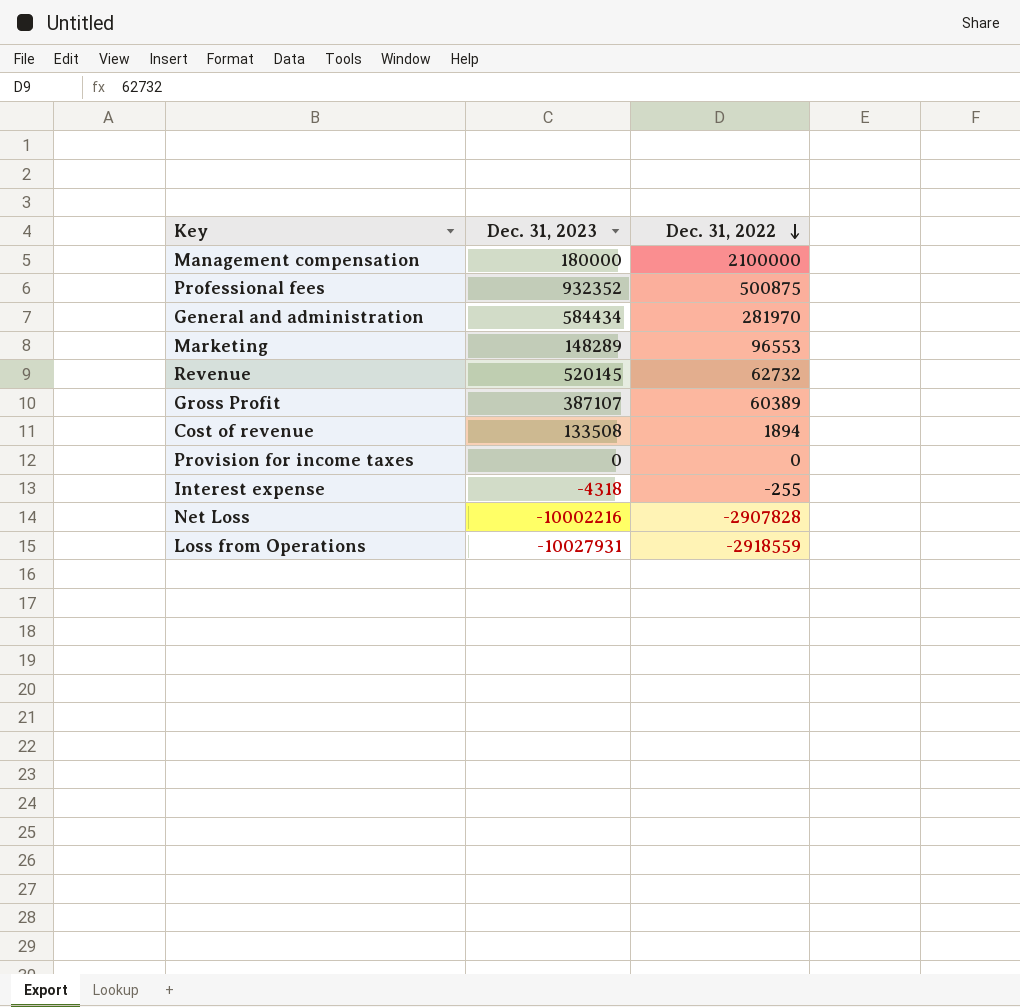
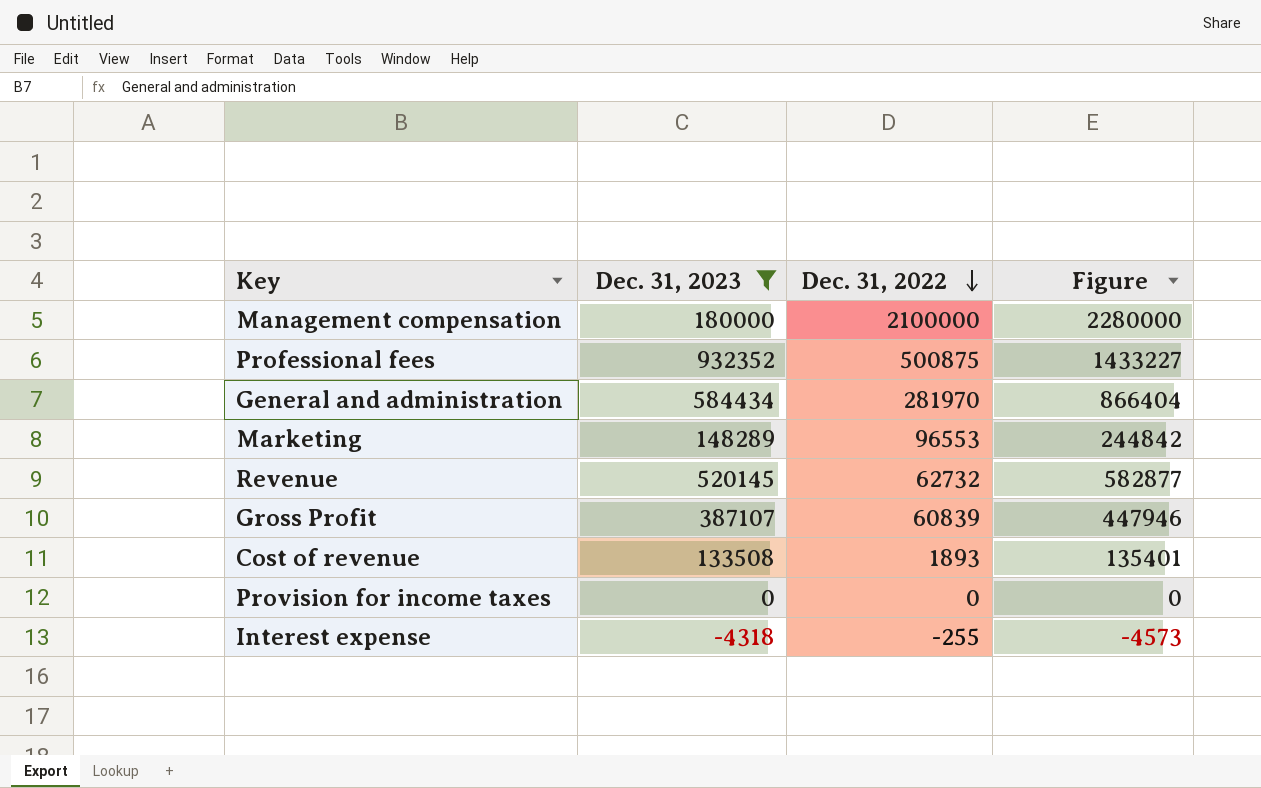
filter: none -> Dec. 31, 2023 >= -4318
column Figure | formula: none -> [Dec. 31, 2023] + [Dec. 31, 2022]
Gross Profit | Dec. 31, 2022: 60389 -> 60839
Cost of revenue | Dec. 31, 2022: 1894 -> 1893

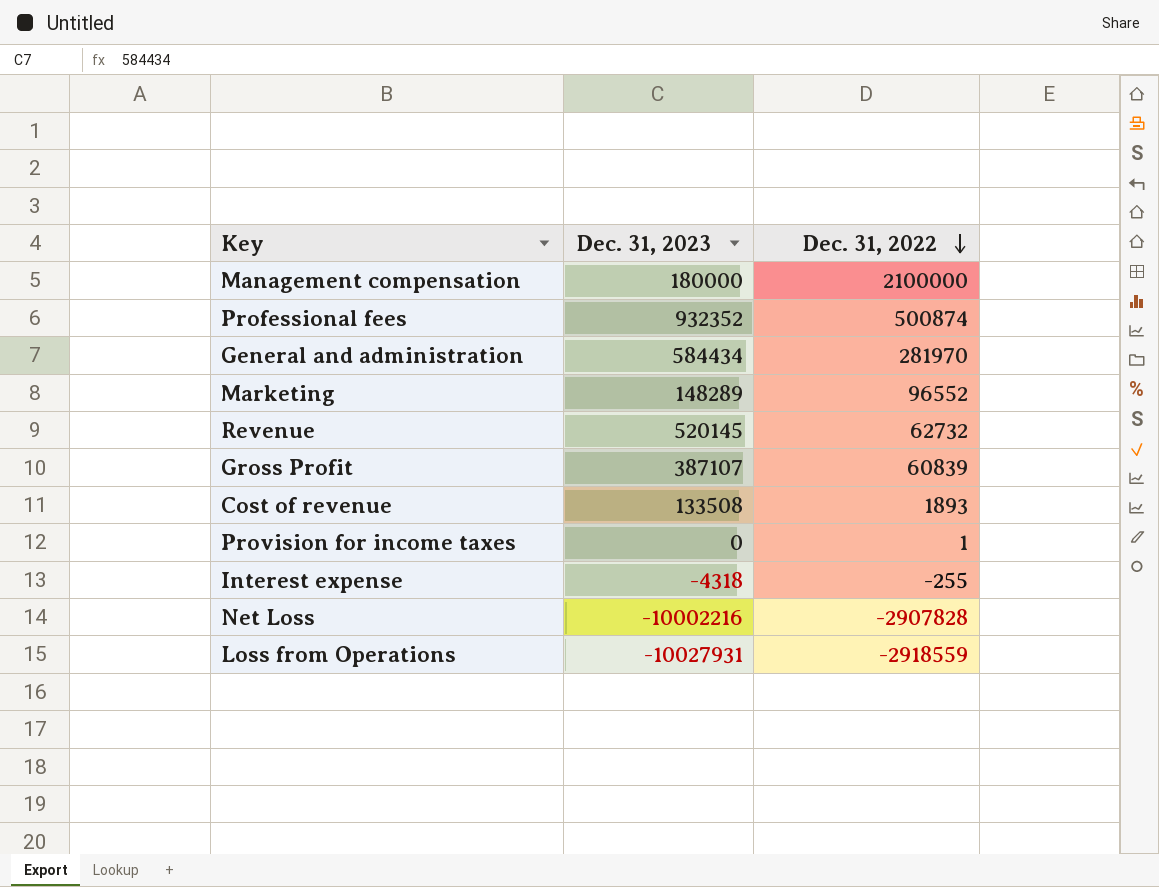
filter: Dec. 31, 2023 >= -4318 -> none
column Figure | formula: [Dec. 31, 2023] + [Dec. 31, 2022] -> none
Professional fees | Dec. 31, 2022: 500875 -> 500874
Marketing | Dec. 31, 2022: 96553 -> 96552
Provision for income taxes | Dec. 31, 2022: 0 -> 1

